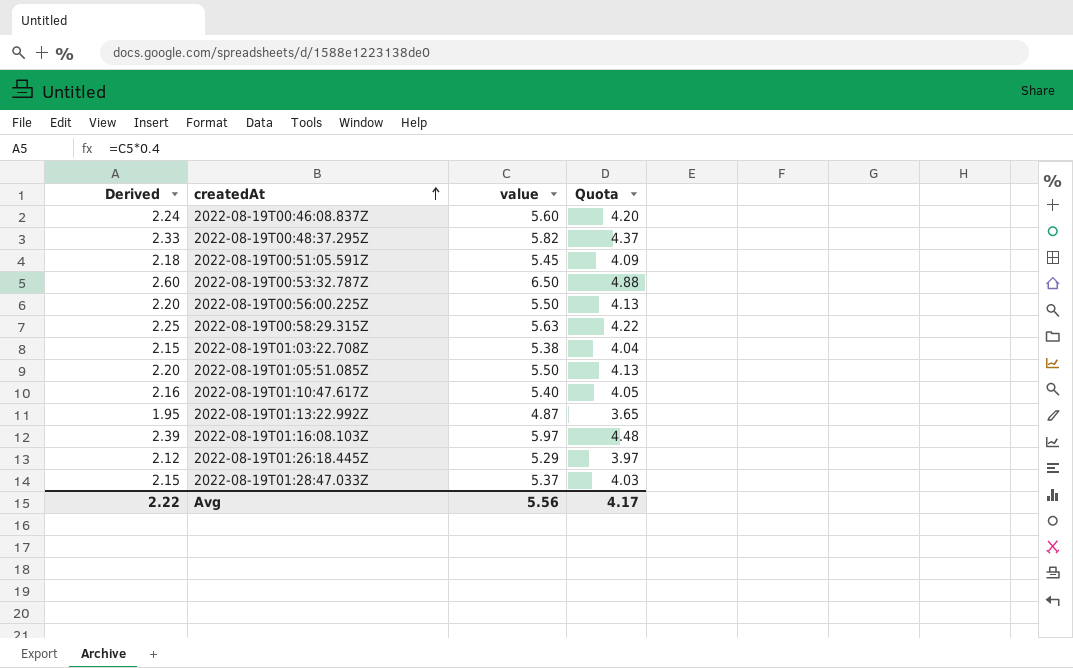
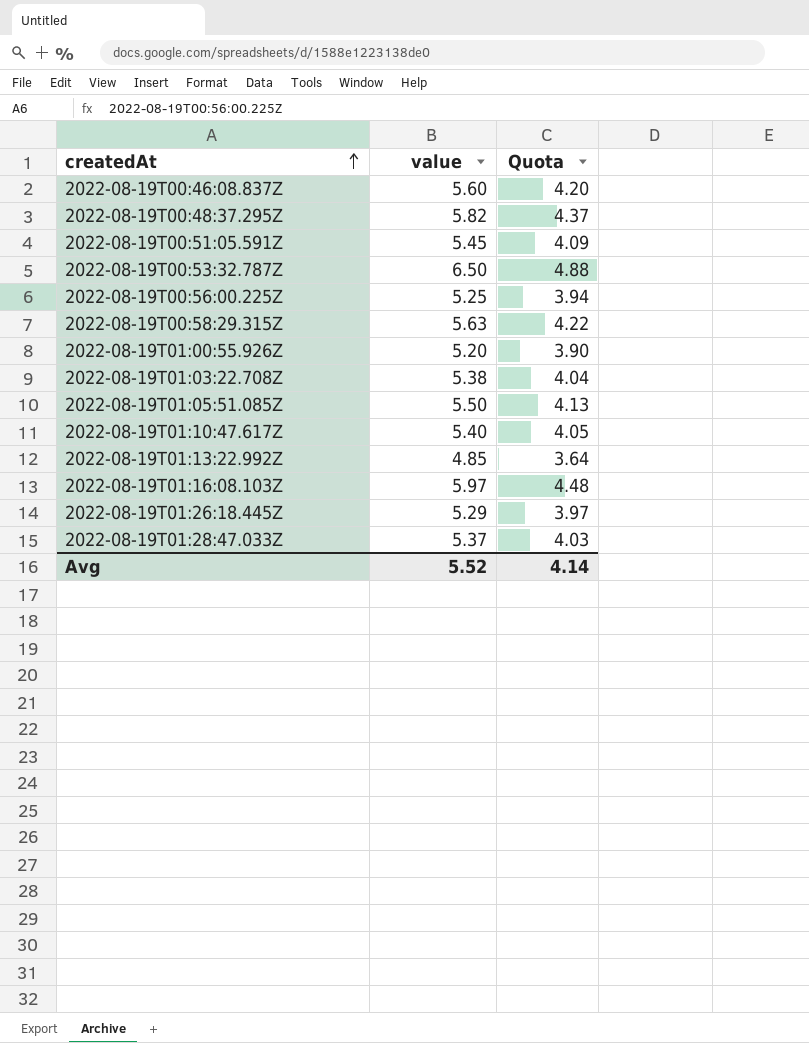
column Derived | formula: [value] * 0.4 -> none
2022-08-19T00:56:00.225Z | value: 5.50 -> 5.25
2022-08-19T00:56:00.225Z | Quota: 4.13 -> 3.94
row 2022-08-19T01:00:55.926Z: none -> 5.20 | 3.90
2022-08-19T01:13:22.992Z | value: 4.87 -> 4.85
2022-08-19T01:13:22.992Z | Quota: 3.65 -> 3.64
Avg | value: 5.56 -> 5.52
Avg | Quota: 4.17 -> 4.14

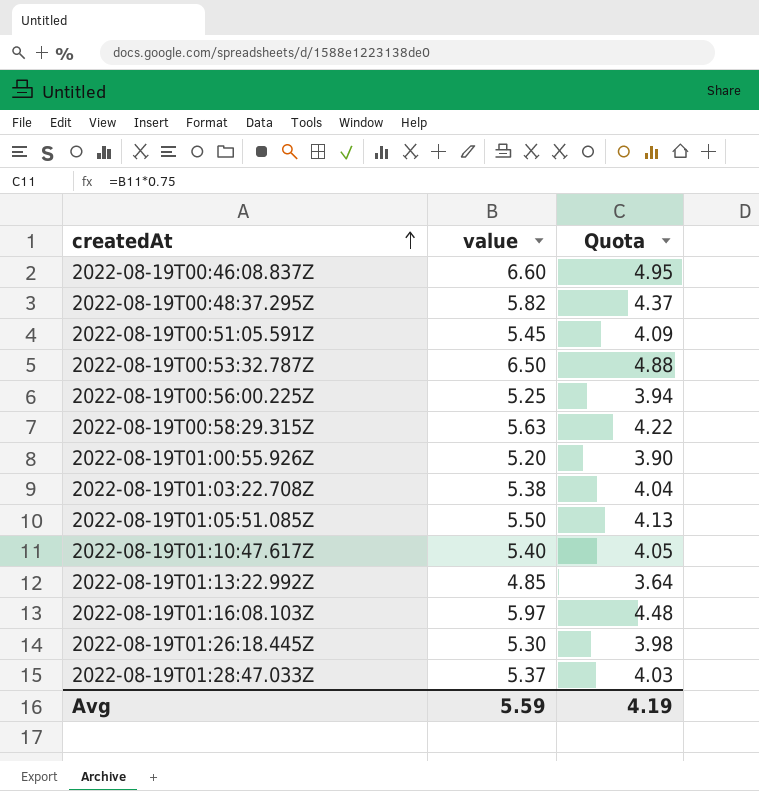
2022-08-19T00:46:08.837Z | value: 5.60 -> 6.60
2022-08-19T00:46:08.837Z | Quota: 4.20 -> 4.95
2022-08-19T01:26:18.445Z | value: 5.29 -> 5.30
2022-08-19T01:26:18.445Z | Quota: 3.97 -> 3.98
Avg | value: 5.52 -> 5.59
Avg | Quota: 4.14 -> 4.19

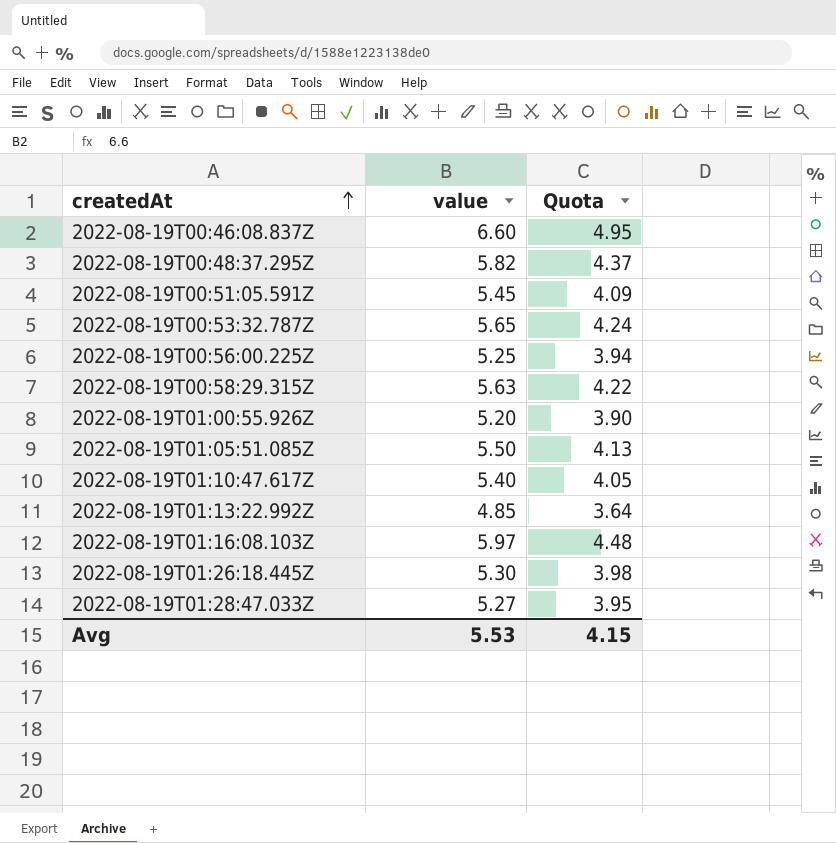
row 2022-08-19T01:03:22.708Z: 5.38 | 4.04 -> none
2022-08-19T00:53:32.787Z | value: 6.50 -> 5.65
2022-08-19T00:53:32.787Z | Quota: 4.88 -> 4.24
2022-08-19T01:28:47.033Z | value: 5.37 -> 5.27
2022-08-19T01:28:47.033Z | Quota: 4.03 -> 3.95
Avg | value: 5.59 -> 5.53
Avg | Quota: 4.19 -> 4.15

